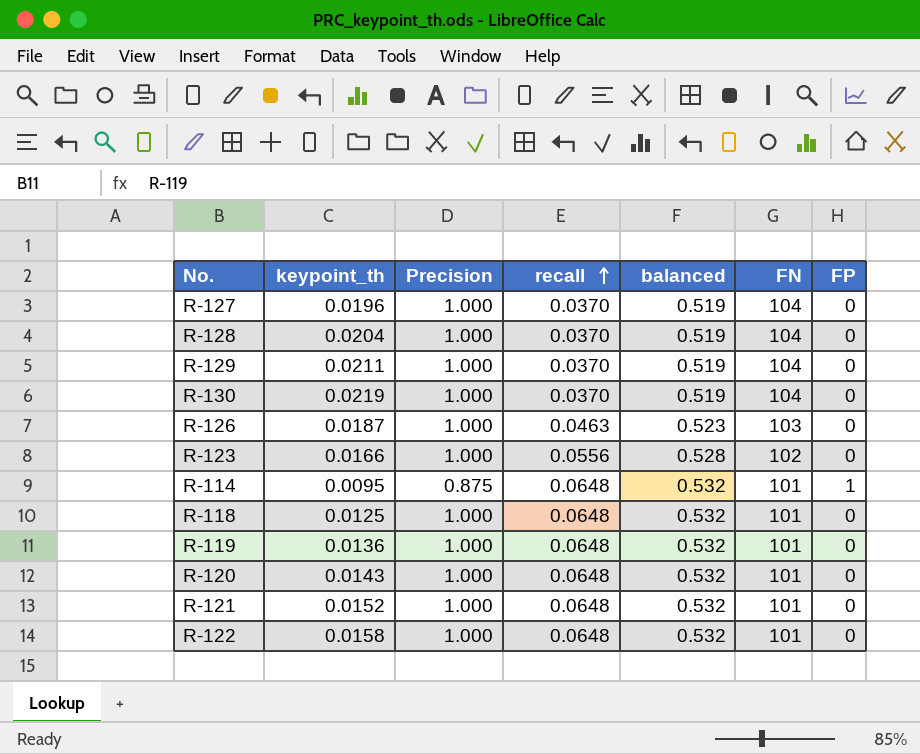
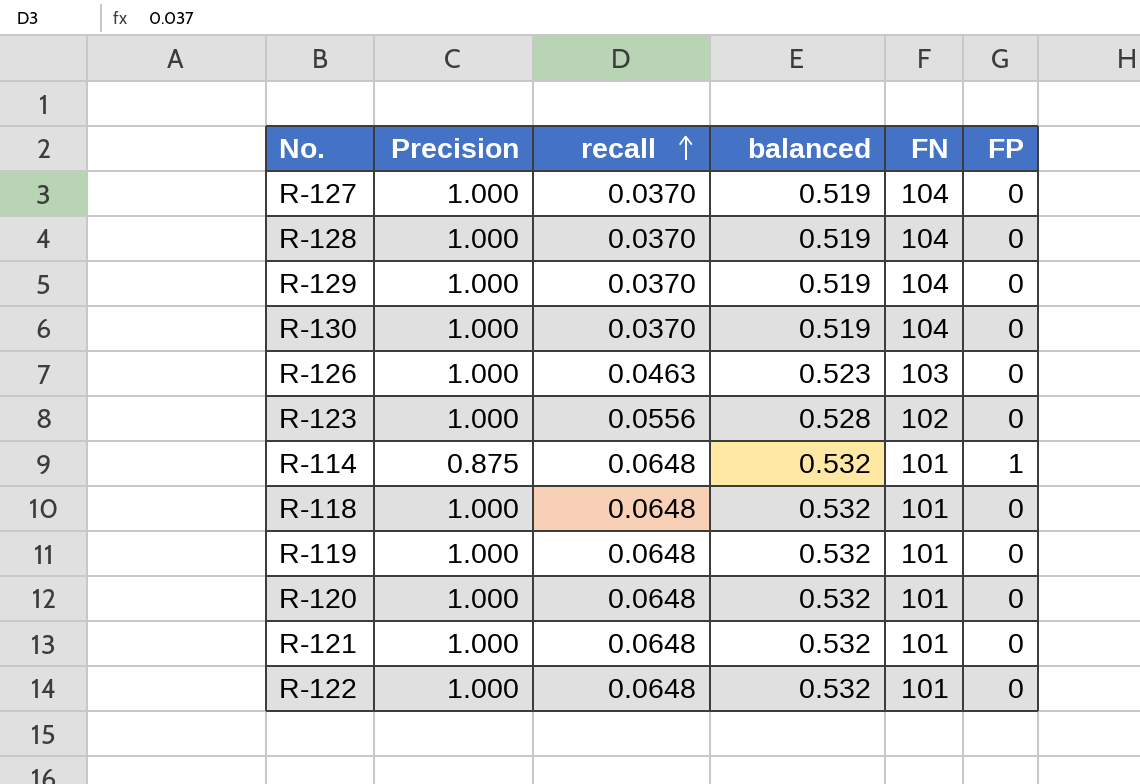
column keypoint_th | position: 2 -> none

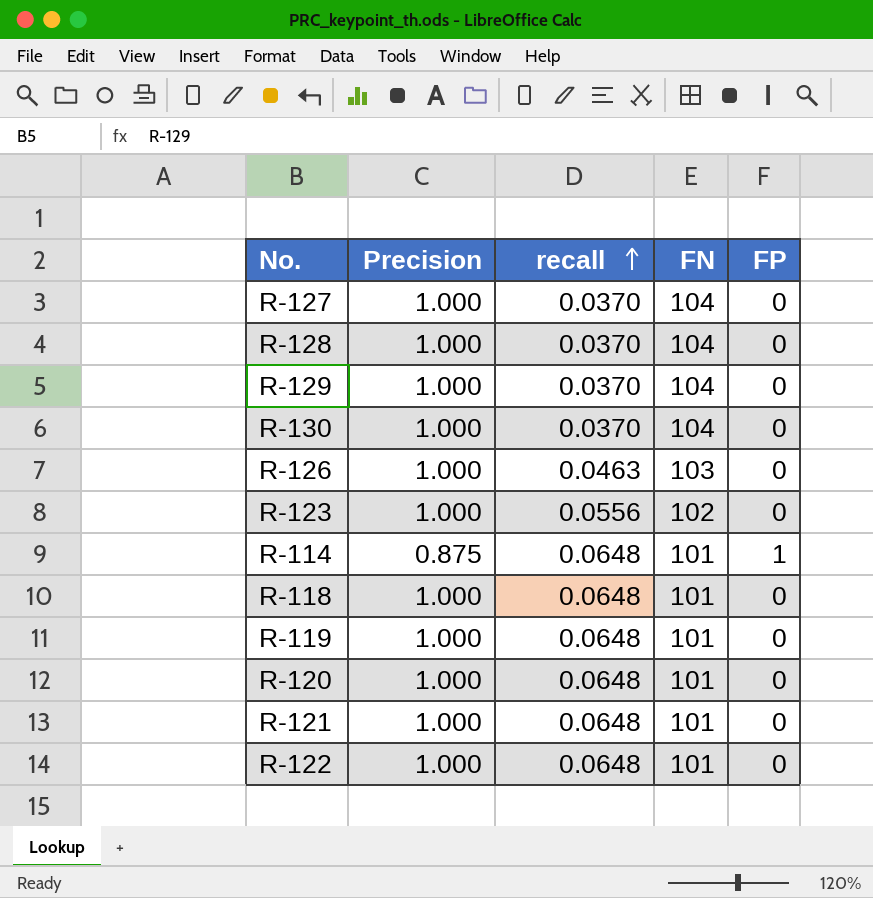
column balanced | position: 4 -> none

